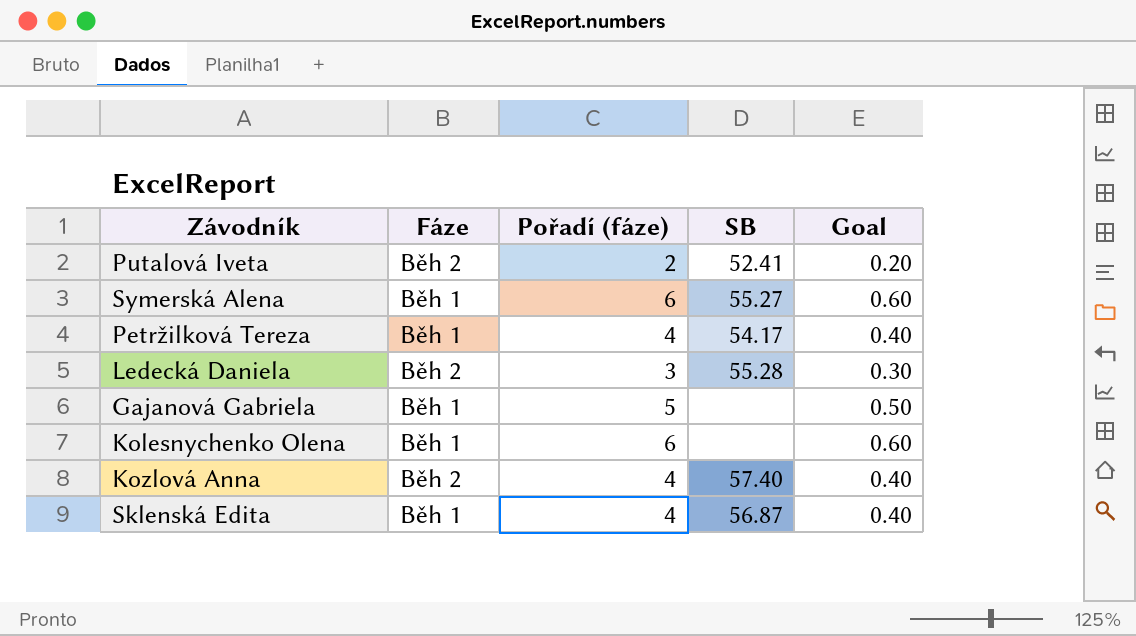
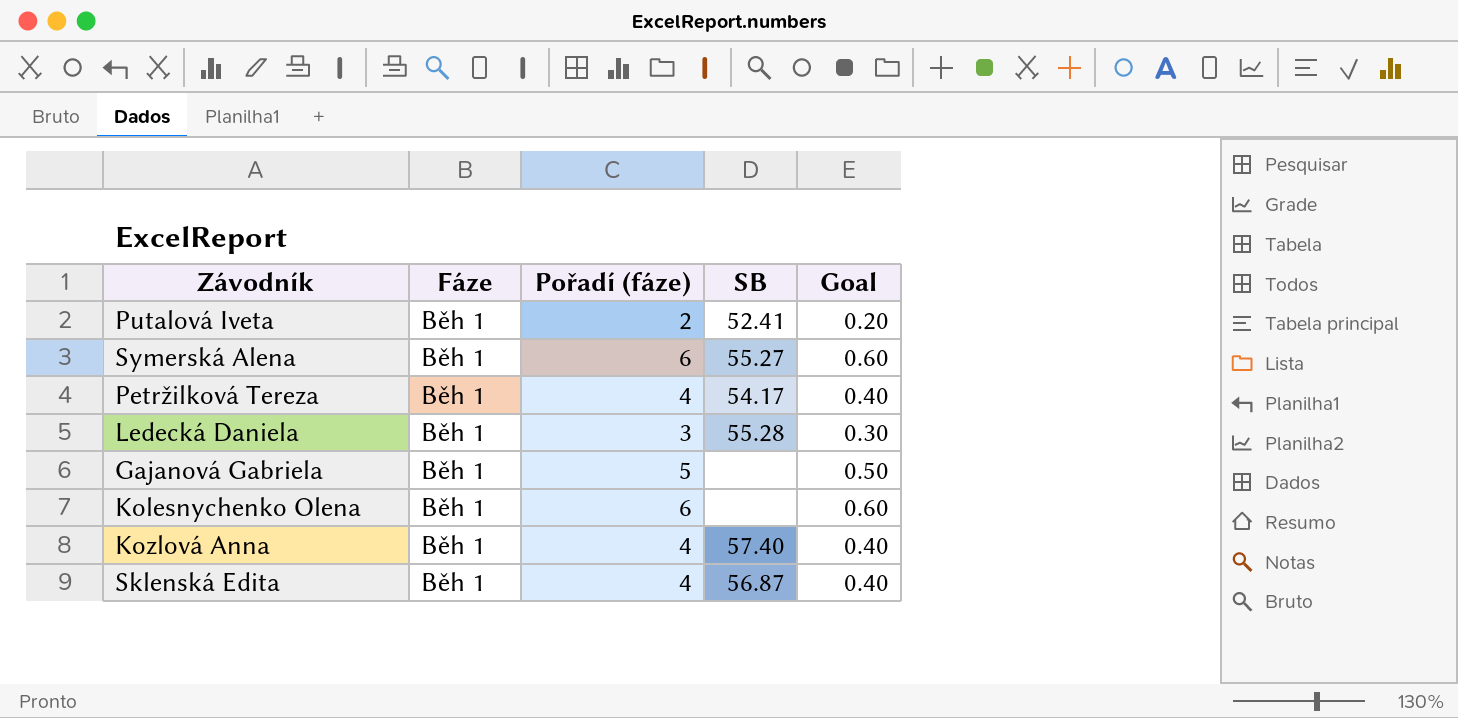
Putalová Iveta | Fáze: Běh 2 -> Běh 1
Ledecká Daniela | Fáze: Běh 2 -> Běh 1
Kozlová Anna | Fáze: Běh 2 -> Běh 1

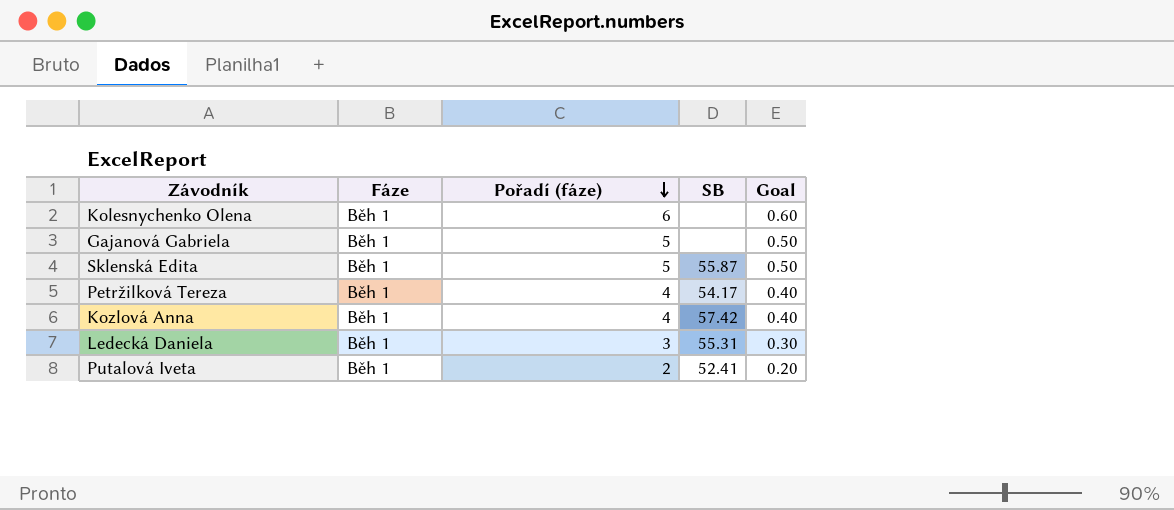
row order: none -> Pořadí (fáze) descending
row Symerská Alena: Běh 1 | 6 | 55.27 | 0.60 -> none
Sklenská Edita | Pořadí (fáze): 4 -> 5
Sklenská Edita | SB: 56.87 -> 55.87
Sklenská Edita | Goal: 0.40 -> 0.50
Kozlová Anna | SB: 57.40 -> 57.42
Ledecká Daniela | SB: 55.28 -> 55.31

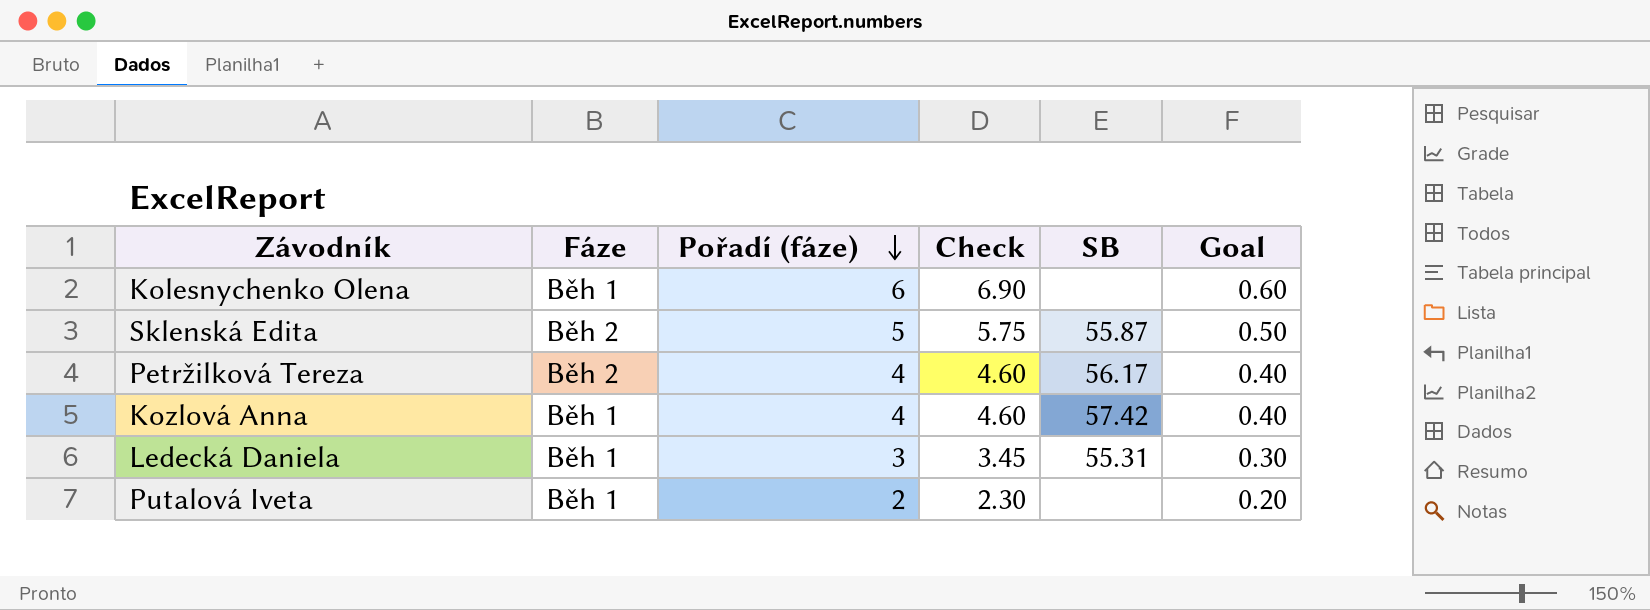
column Check | formula: none -> [Pořadí (fáze)] * 1.15
row Gajanová Gabriela: Běh 1 | 5 | none | 0.50 -> none
Sklenská Edita | Fáze: Běh 1 -> Běh 2
Petržilková Tereza | Fáze: Běh 1 -> Běh 2
Petržilková Tereza | SB: 54.17 -> 56.17
Putalová Iveta | SB: 52.41 -> none

